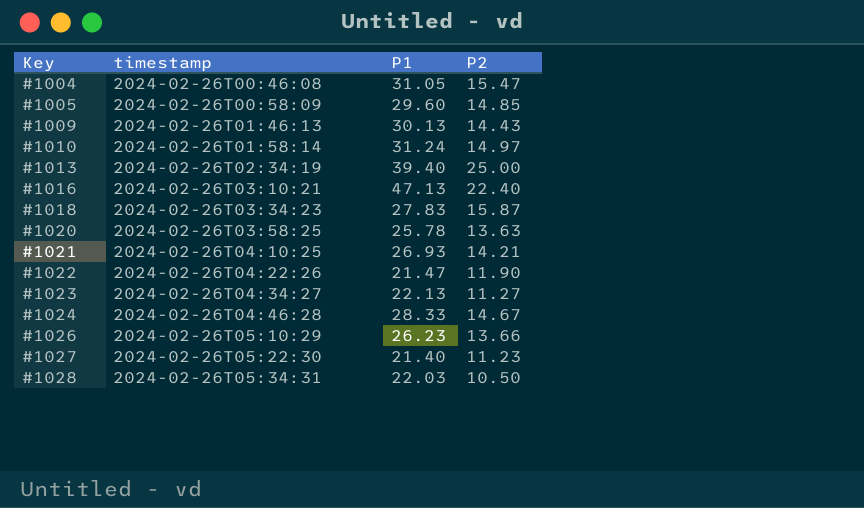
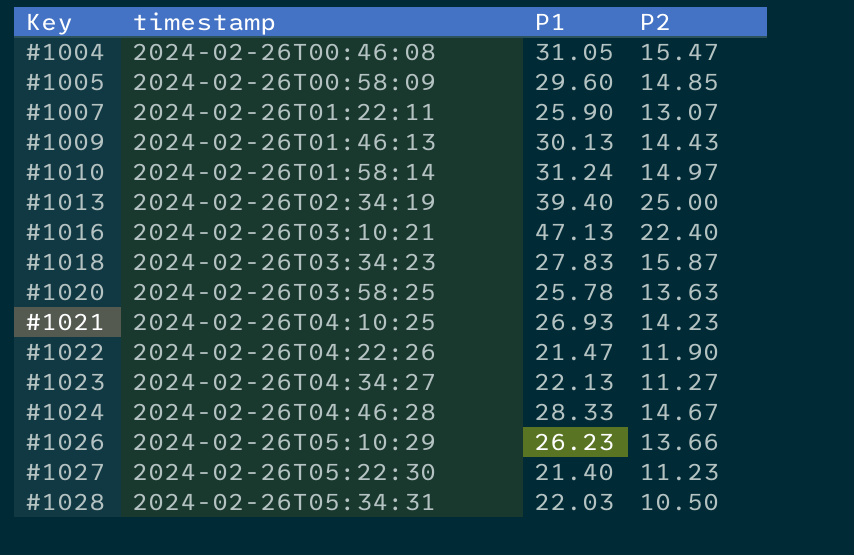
row #1007: none -> 2024-02-26T01:22:11 | 25.90 | 13.07
#1021 | P2: 14.21 -> 14.23

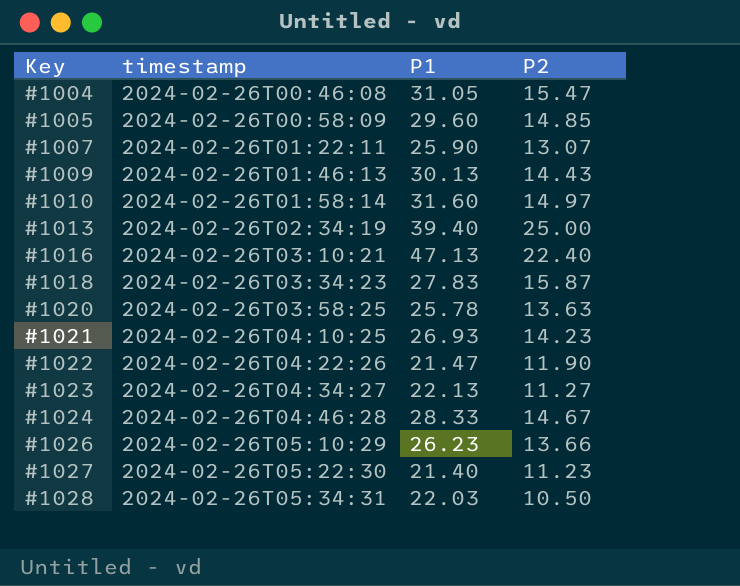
#1010 | P1: 31.24 -> 31.60

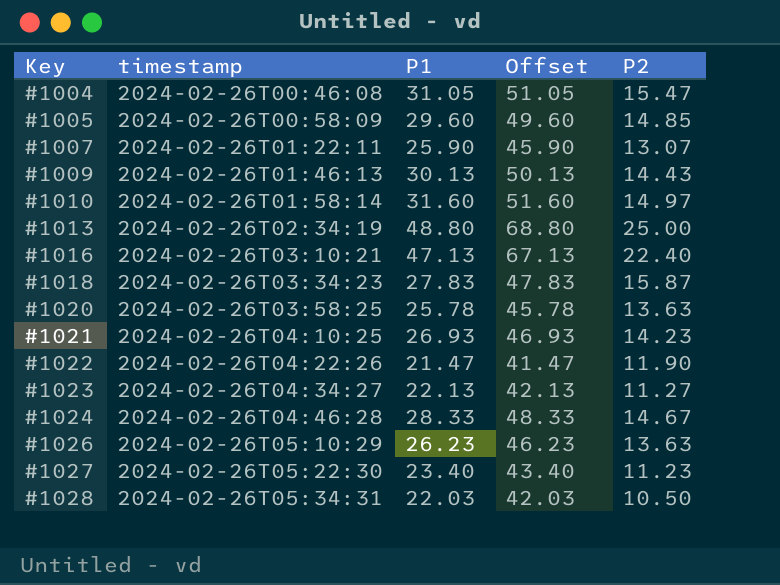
column Offset | formula: none -> [P1] + 20
#1013 | P1: 39.40 -> 48.80
#1026 | P2: 13.66 -> 13.63
#1027 | P1: 21.40 -> 23.40

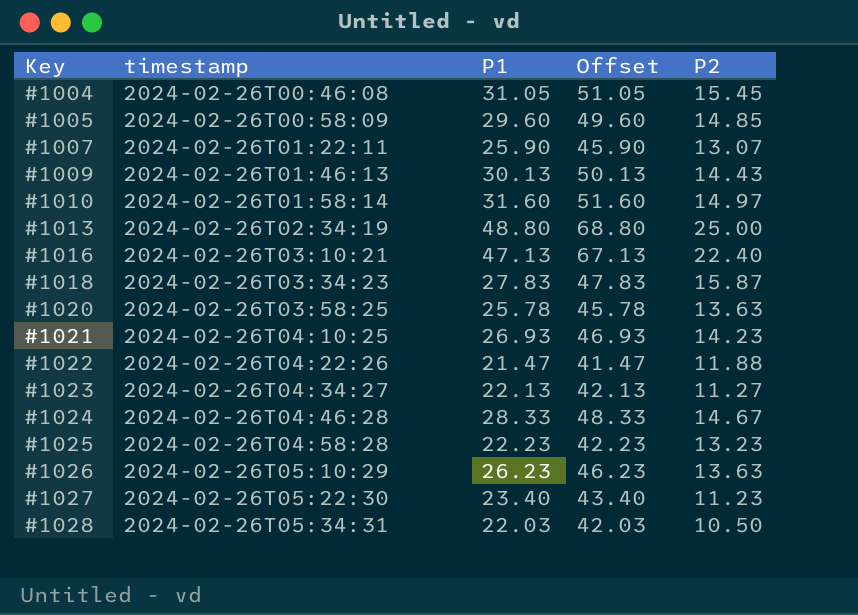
#1004 | P2: 15.47 -> 15.45
#1022 | P2: 11.90 -> 11.88
row #1025: none -> 2024-02-26T04:58:28 | 22.23 | 42.23 | 13.23

